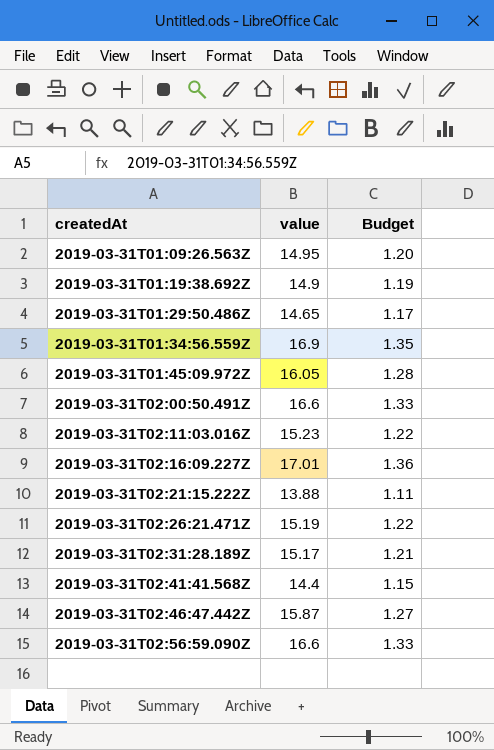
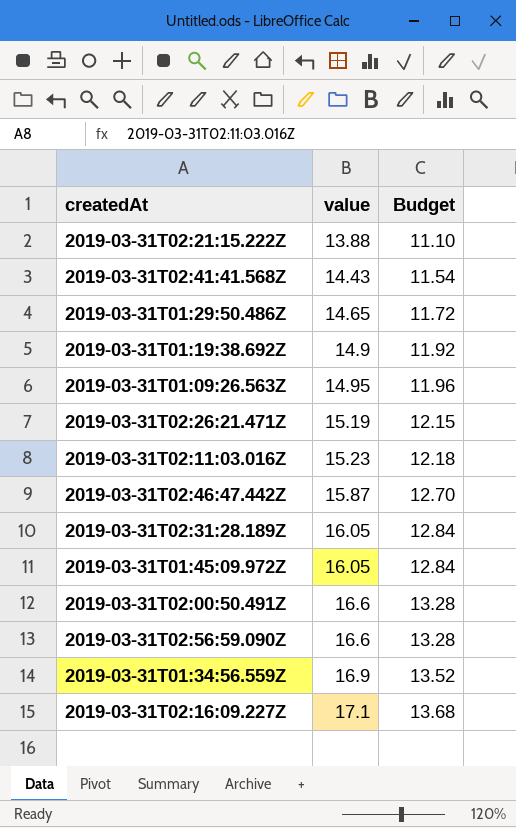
row order: createdAt ascending -> value ascending
column Budget | formula: [value] * 0.08 -> [value] * 0.8
2019-03-31T02:41:41.568Z | value: 14.4 -> 14.43
2019-03-31T02:31:28.189Z | value: 15.17 -> 16.05
2019-03-31T02:16:09.227Z | value: 17.01 -> 17.1

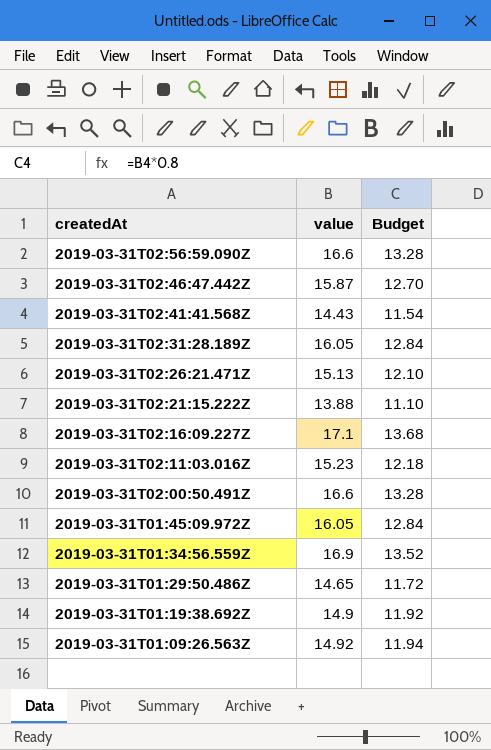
row order: value ascending -> createdAt descending
2019-03-31T02:26:21.471Z | value: 15.19 -> 15.13
2019-03-31T02:26:21.471Z | Budget: 12.15 -> 12.10
2019-03-31T01:09:26.563Z | value: 14.95 -> 14.92
2019-03-31T01:09:26.563Z | Budget: 11.96 -> 11.94

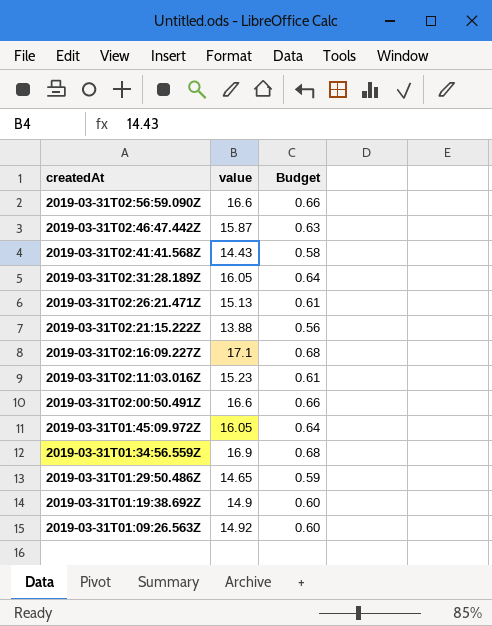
column Budget | formula: [value] * 0.8 -> [value] * 0.04

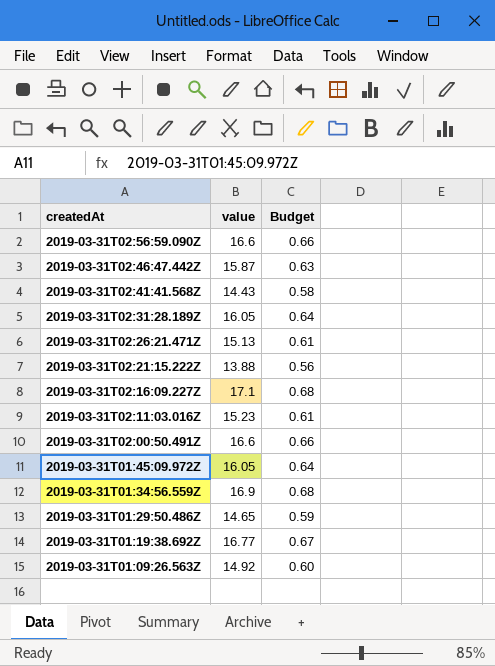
2019-03-31T01:19:38.692Z | value: 14.9 -> 16.77
2019-03-31T01:19:38.692Z | Budget: 0.60 -> 0.67

